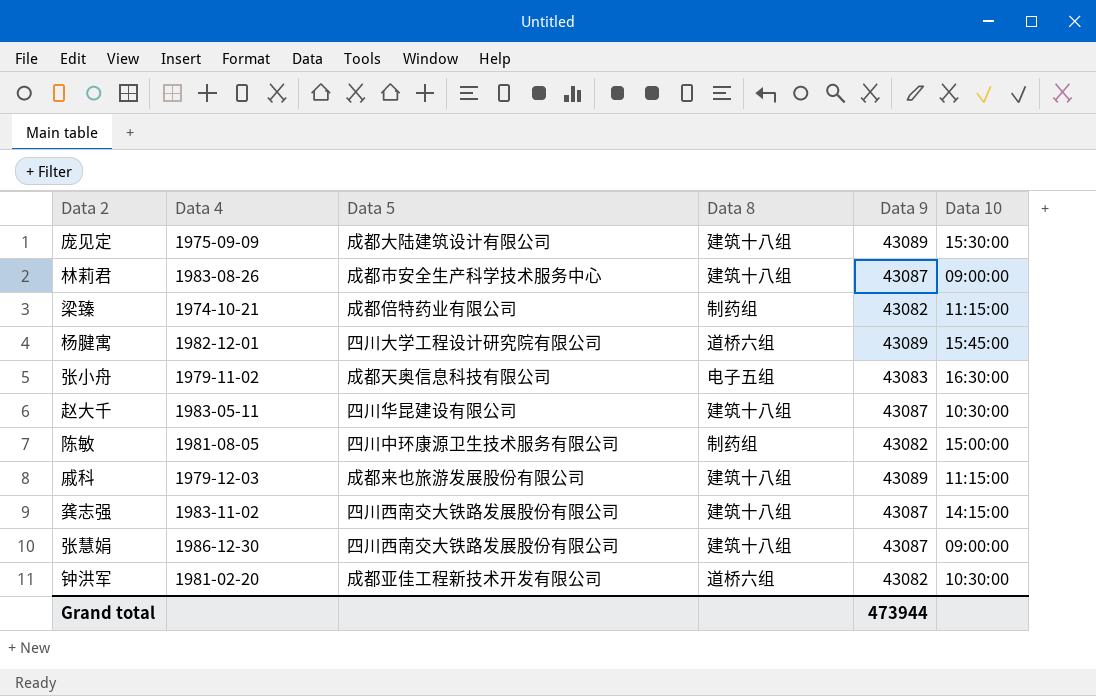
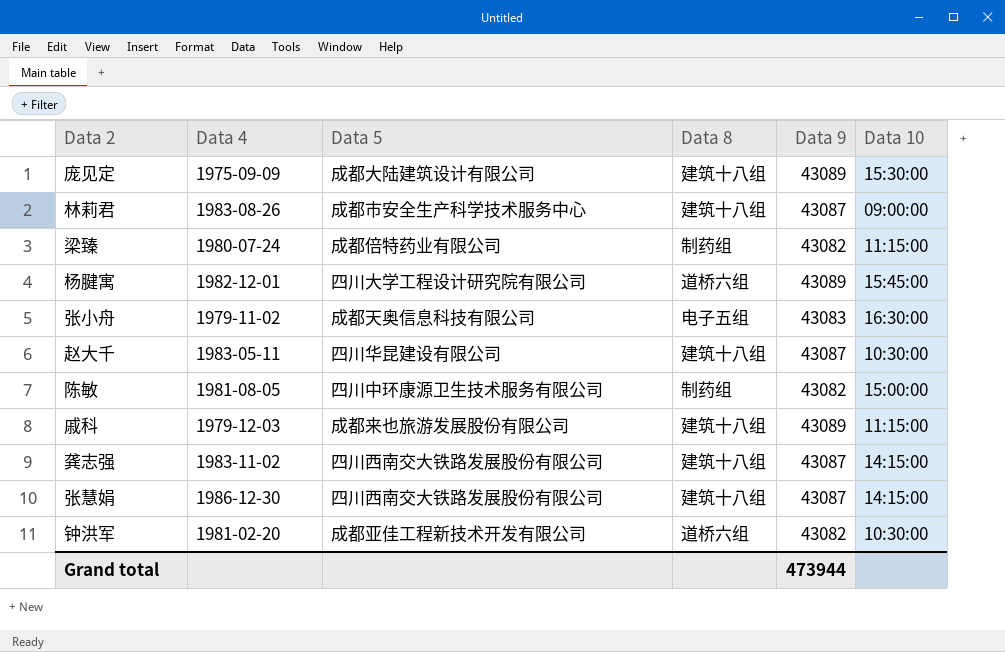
梁臻 | Data 4: 1974-10-21 -> 1980-07-24
张慧娟 | Data 10: 09:00:00 -> 14:15:00

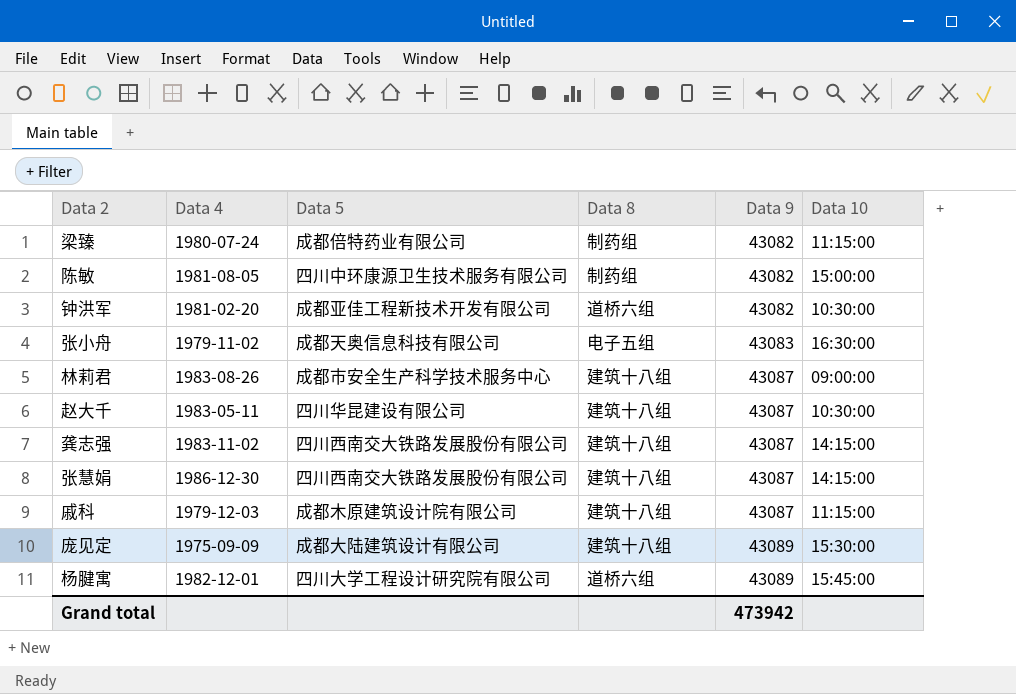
row order: none -> Data 9 ascending
戚科 | Data 5: 成都来也旅游发展股份有限公司 -> 成都木原建筑设计院有限公司
戚科 | Data 9: 43089 -> 43087
Grand total | Data 9: 473944 -> 473942

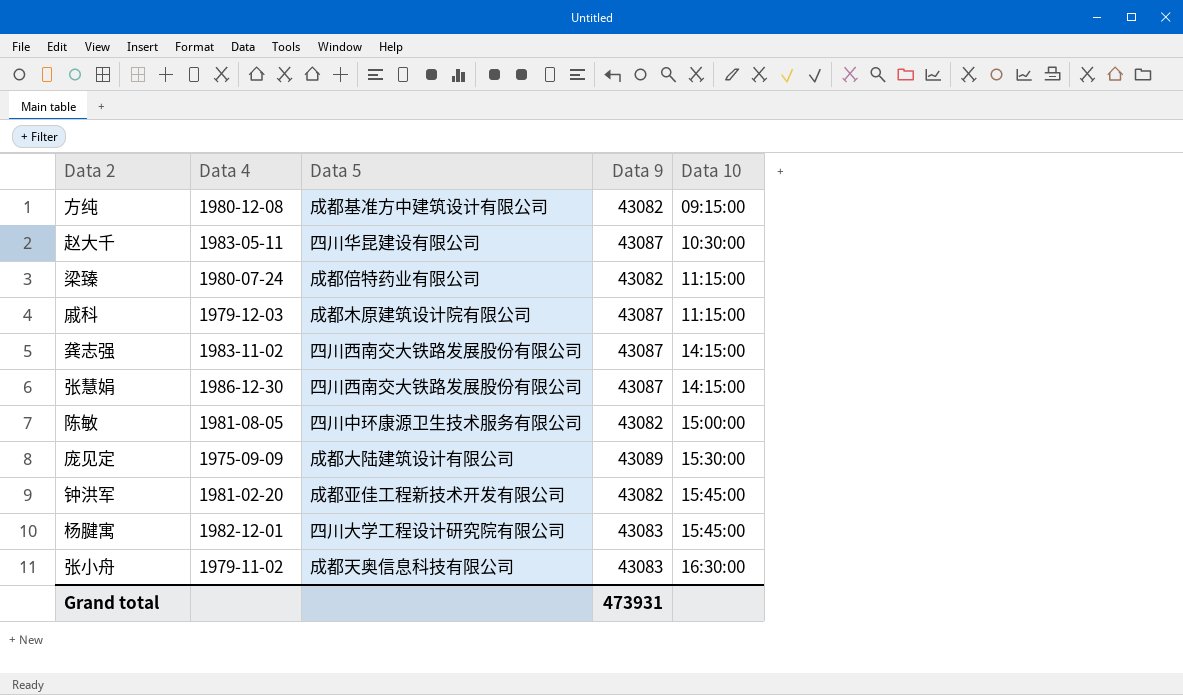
row order: Data 9 ascending -> Data 10 ascending
column Data 8 | position: 4 -> none
row 林莉君: 1983-08-26 | 成都市安全生产科学技术服务中心 | 建筑十八组 | 43087 | 09:00:00 -> none
row 方纯: none -> 1980-12-08 | 成都基准方中建筑设计有限公司 | 43082 | 09:15:00
钟洪军 | Data 10: 10:30:00 -> 15:45:00
杨腱寓 | Data 9: 43089 -> 43083
Grand total | Data 9: 473942 -> 473931

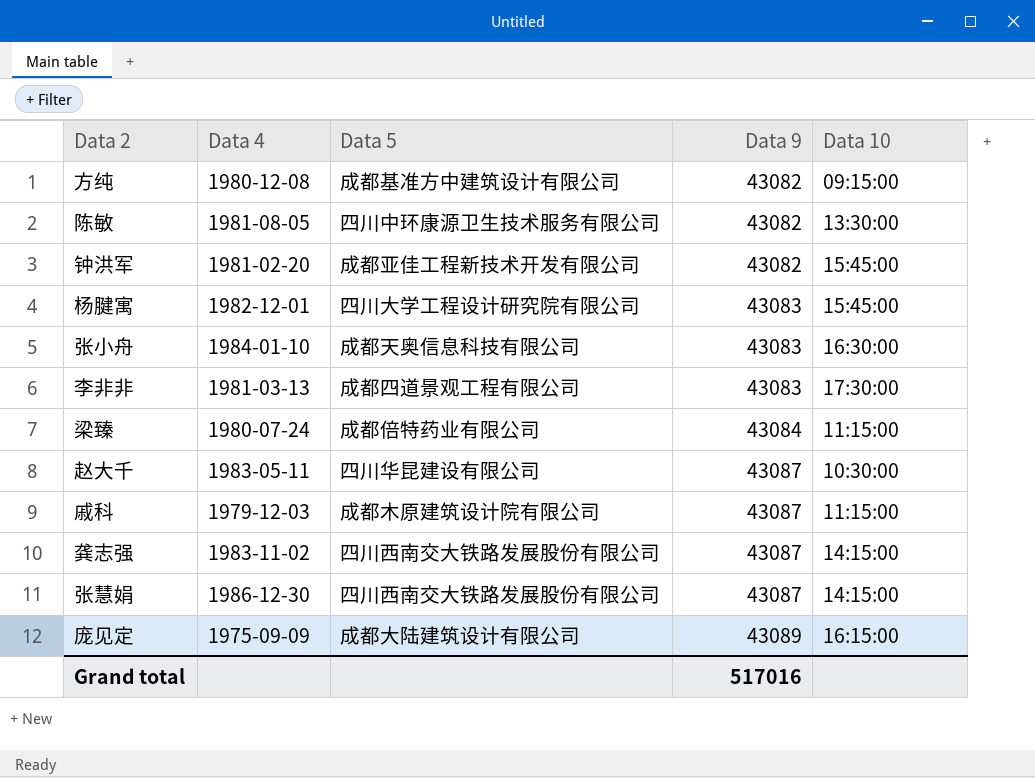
row order: Data 10 ascending -> Data 9 ascending
陈敏 | Data 10: 15:00:00 -> 13:30:00
张小舟 | Data 4: 1979-11-02 -> 1984-01-10
row 李非非: none -> 1981-03-13 | 成都四道景观工程有限公司 | 43083 | 17:30:00
梁臻 | Data 9: 43082 -> 43084
庞见定 | Data 10: 15:30:00 -> 16:15:00
Grand total | Data 9: 473931 -> 517016

